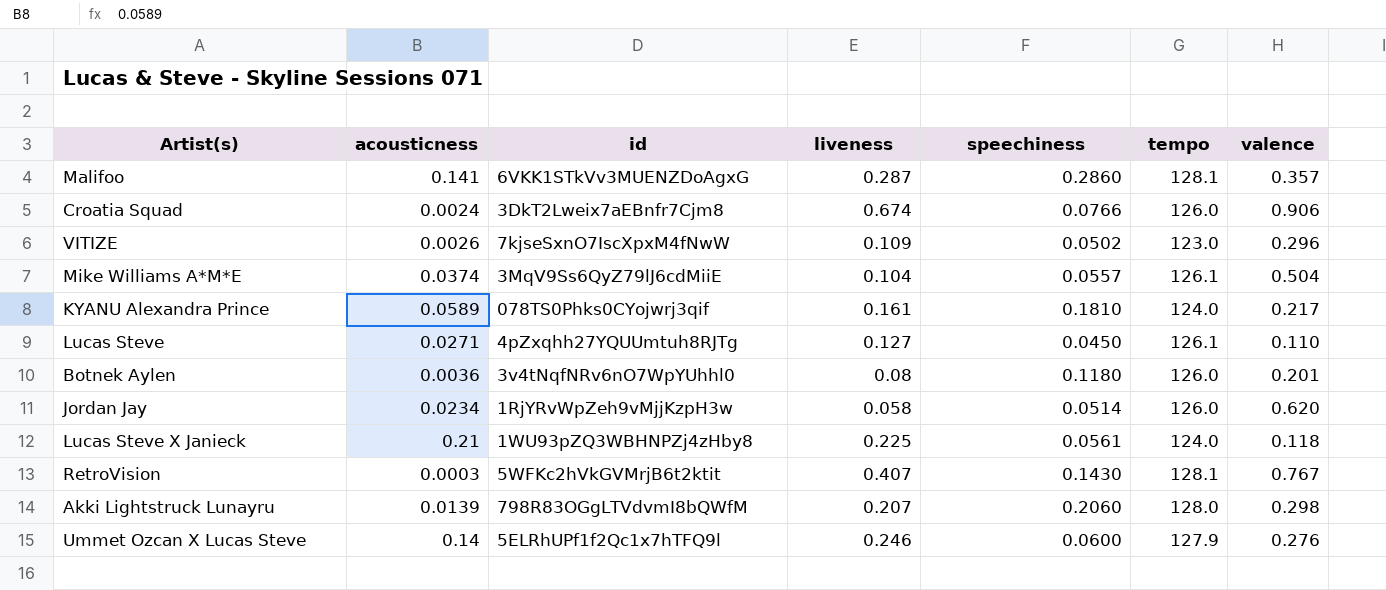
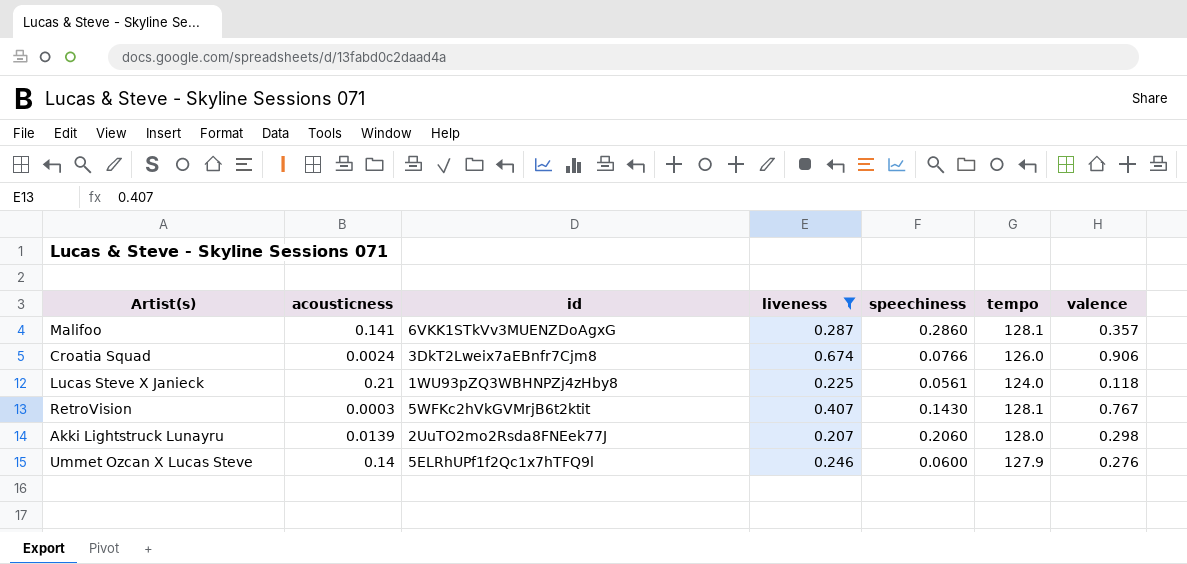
filter: none -> liveness >= 0.207
Akki Lightstruck Lunayru | id: 798R83OGgLTVdvmI8bQWfM -> 2UuTO2mo2Rsda8FNEek77J

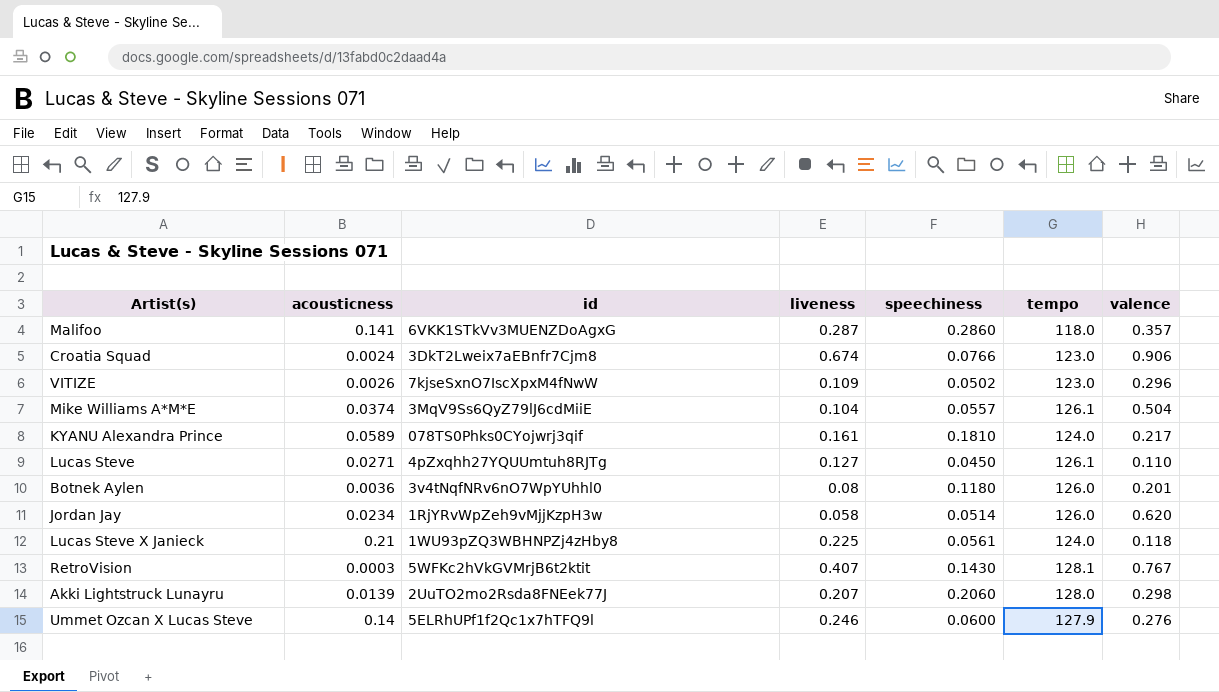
filter: liveness >= 0.207 -> none
Malifoo | tempo: 128.1 -> 118.0
Croatia Squad | tempo: 126.0 -> 123.0

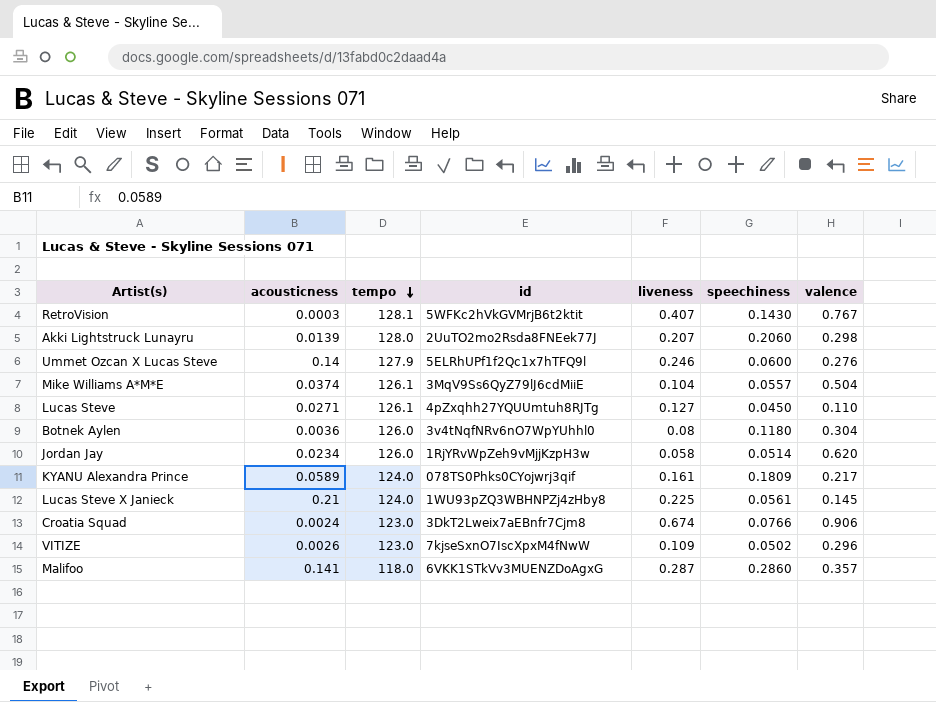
row order: none -> tempo descending
column tempo | position: 6 -> 3
Botnek Aylen | valence: 0.201 -> 0.304
KYANU Alexandra Prince | speechiness: 0.1810 -> 0.1809
Lucas Steve X Janieck | valence: 0.118 -> 0.145

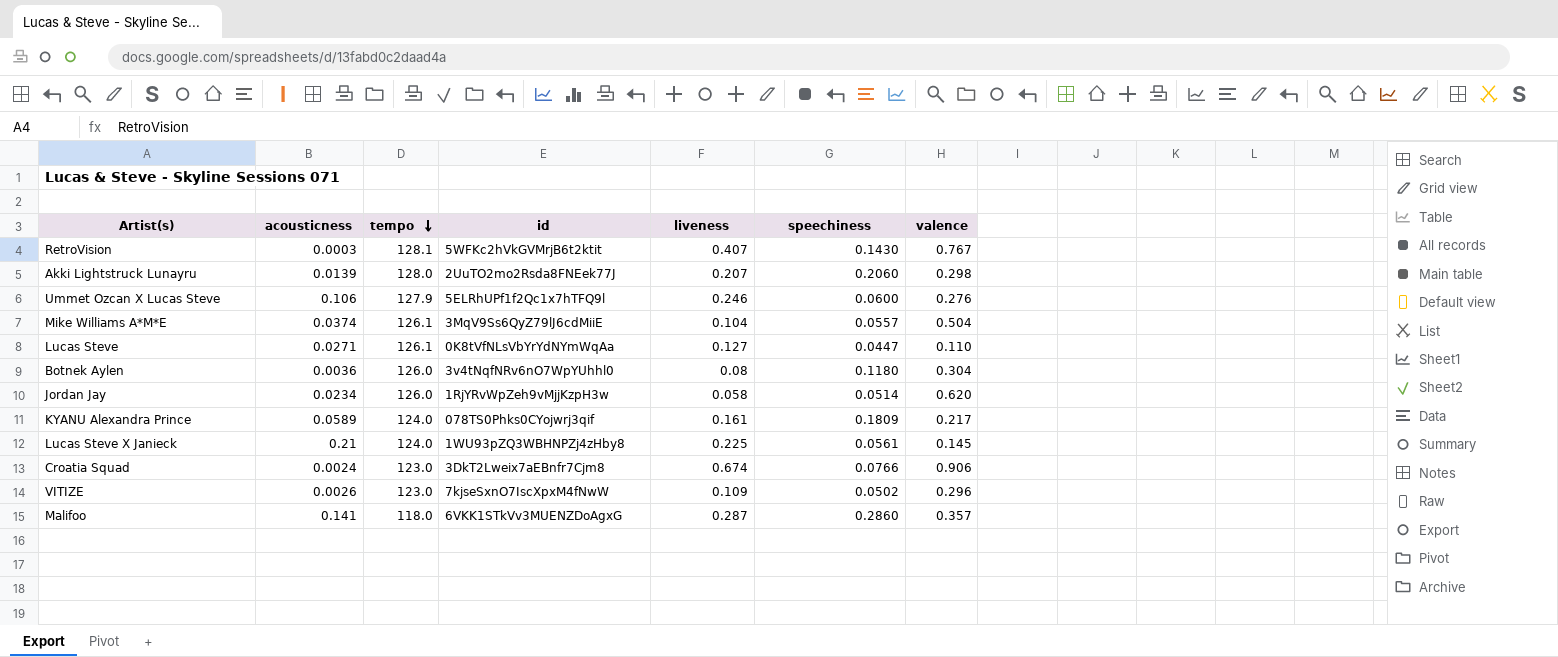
Ummet Ozcan X Lucas Steve | acousticness: 0.14 -> 0.106
Lucas Steve | id: 4pZxqhh27YQUUmtuh8RJTg -> 0K8tVfNLsVbYrYdNYmWqAa
Lucas Steve | speechiness: 0.0450 -> 0.0447

